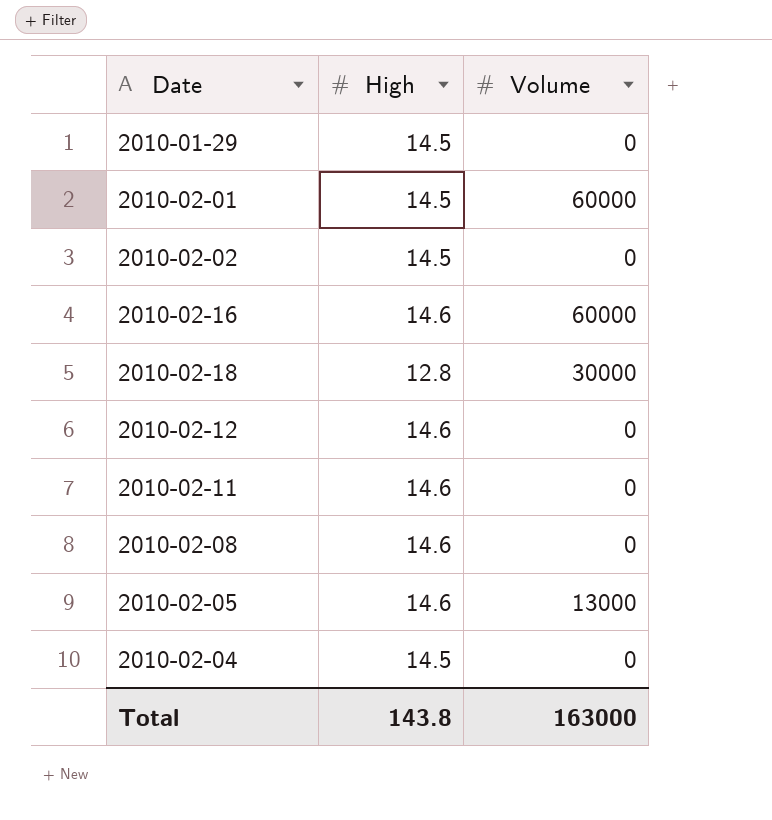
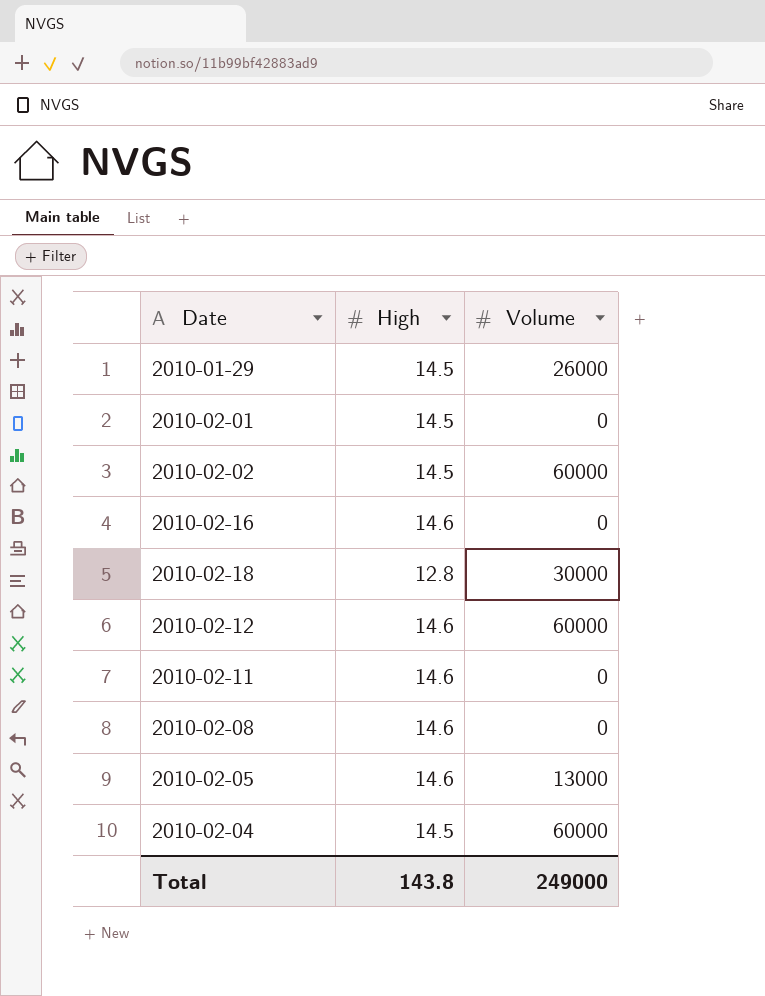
2010-01-29 | Volume: 0 -> 26000
2010-02-01 | Volume: 60000 -> 0
2010-02-02 | Volume: 0 -> 60000
2010-02-16 | Volume: 60000 -> 0
2010-02-12 | Volume: 0 -> 60000
2010-02-04 | Volume: 0 -> 60000
Total | Volume: 163000 -> 249000

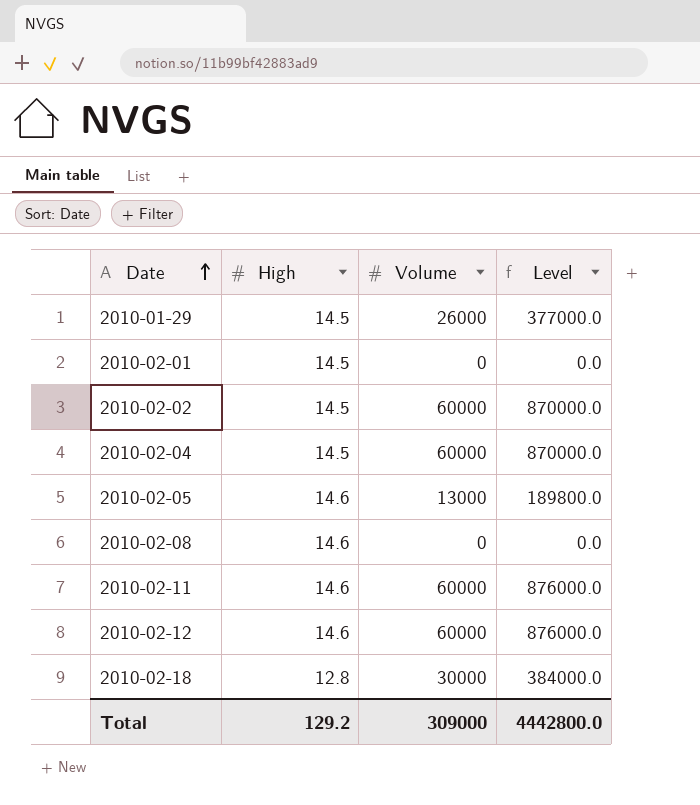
row order: none -> Date ascending
column Level | formula: none -> [High] * [Volume]
row 2010-02-16: 14.6 | 0 -> none
2010-02-11 | Volume: 0 -> 60000
Total | High: 143.8 -> 129.2
Total | Volume: 249000 -> 309000

